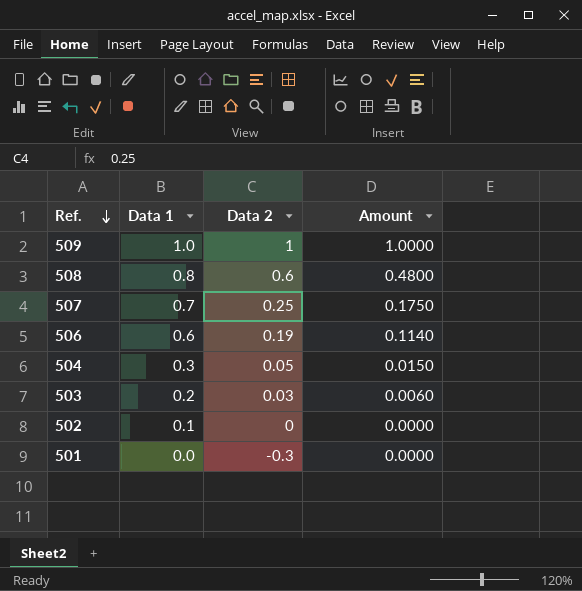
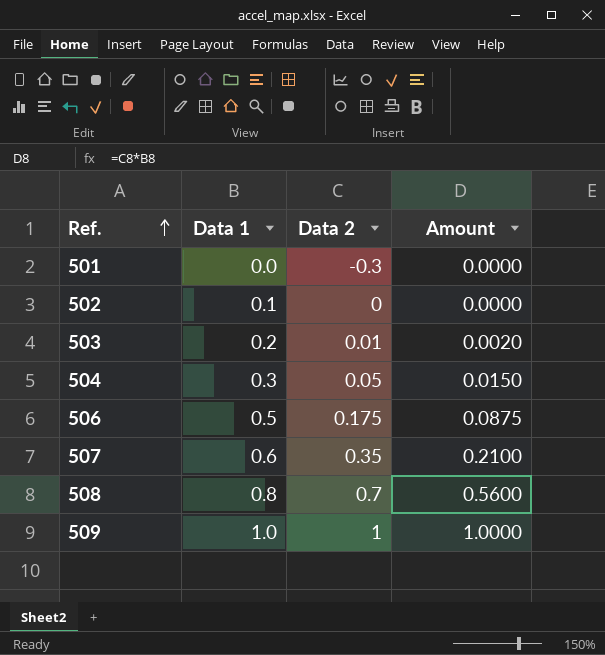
row order: Ref. descending -> Ref. ascending
503 | Data 2: 0.03 -> 0.01
503 | Amount: 0.0060 -> 0.0020
506 | Data 1: 0.6 -> 0.5
506 | Data 2: 0.19 -> 0.175
506 | Amount: 0.1140 -> 0.0875
507 | Data 1: 0.7 -> 0.6
507 | Data 2: 0.25 -> 0.35
507 | Amount: 0.1750 -> 0.2100
508 | Data 2: 0.6 -> 0.7
508 | Amount: 0.4800 -> 0.5600

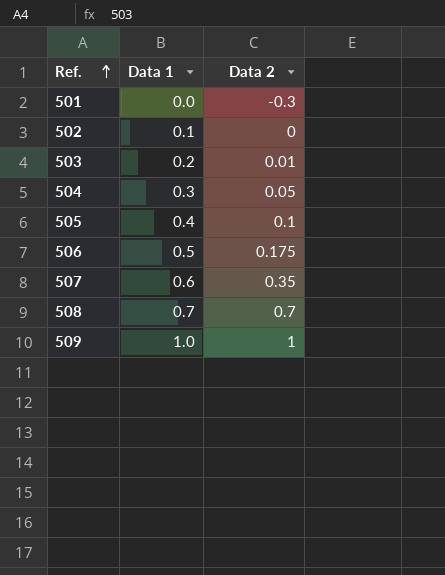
column Amount | formula: [Data 1] * [Data 2] -> none
row 505: none -> 0.4 | 0.1
508 | Data 1: 0.8 -> 0.7

